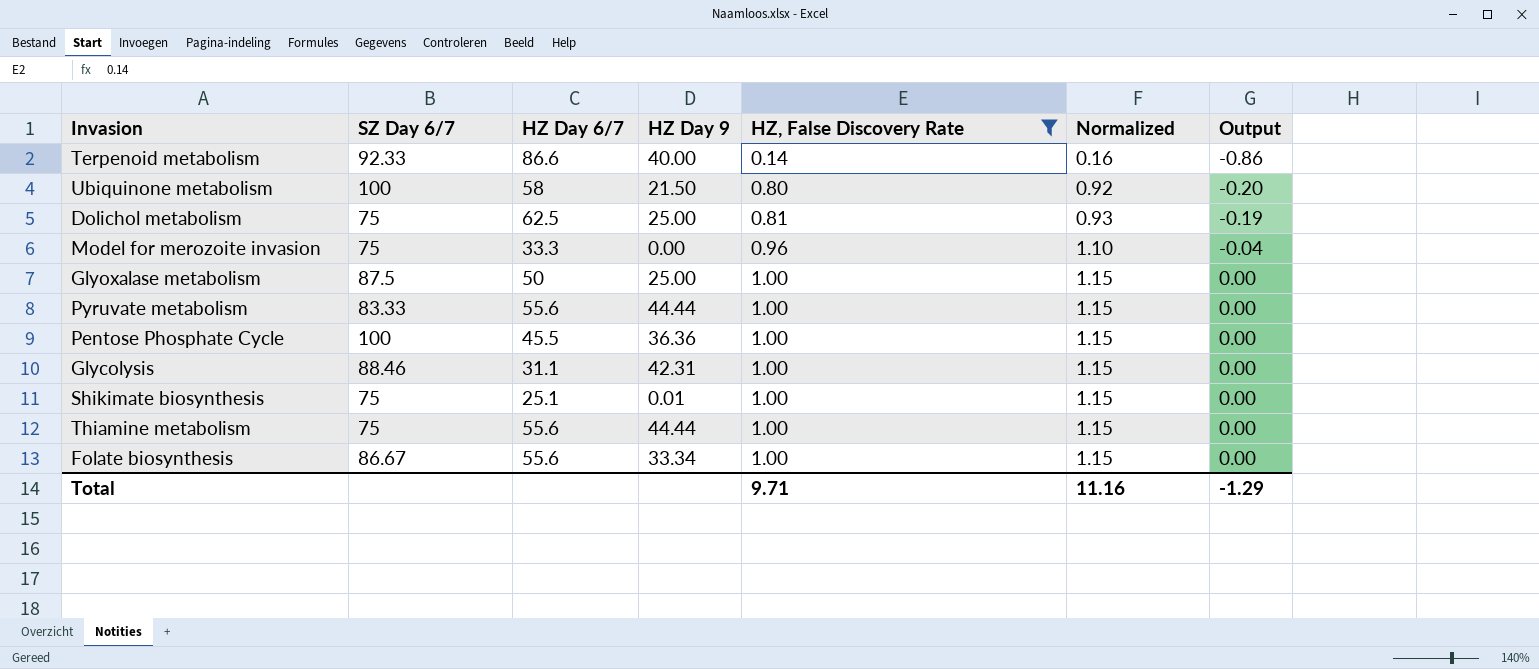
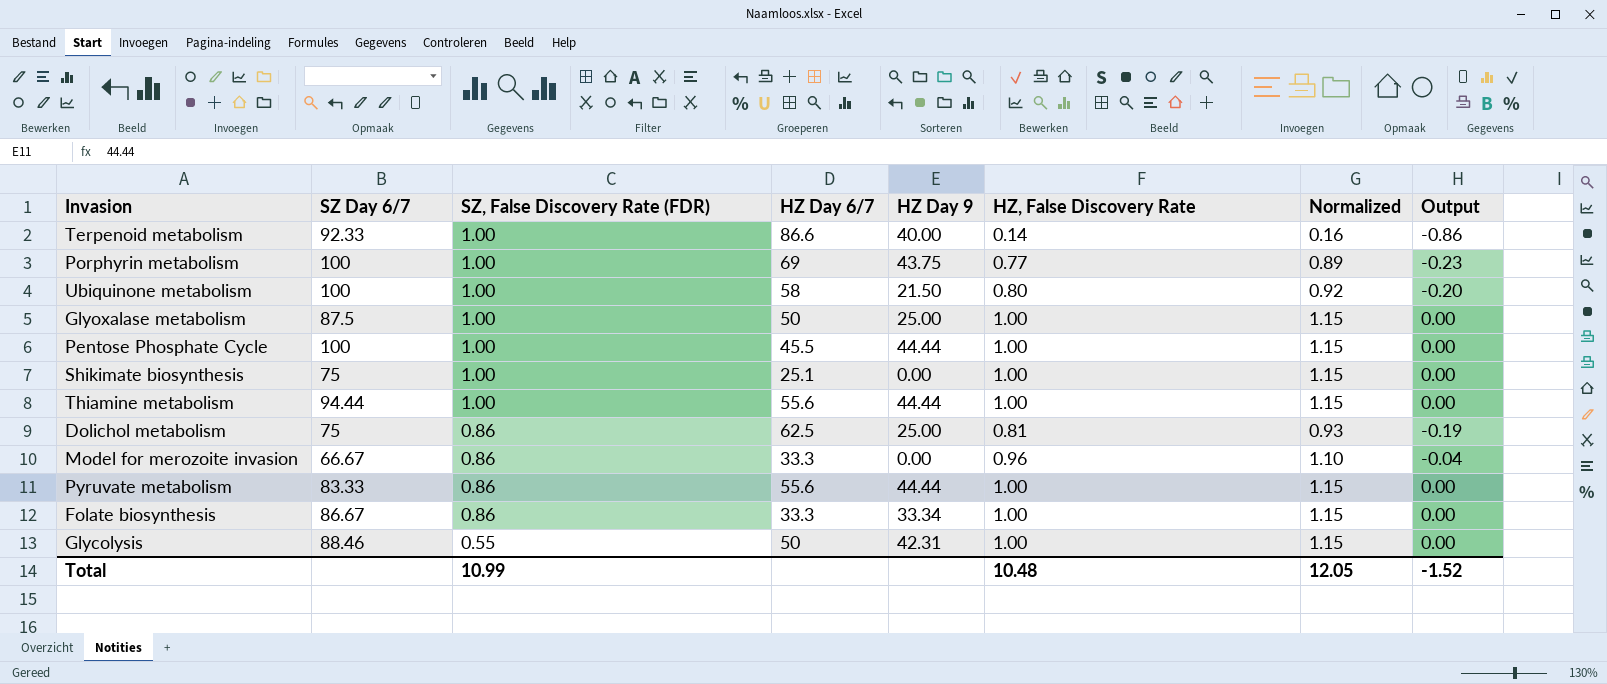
filter: HZ, False Discovery Rate != 0.77 -> none
row order: HZ, False Discovery Rate ascending -> SZ, False Discovery Rate (FDR) descending
column SZ, False Discovery Rate (FDR) | position: none -> 3
Pentose Phosphate Cycle | HZ Day 9: 36.36 -> 44.44
Shikimate biosynthesis | HZ Day 9: 0.01 -> 0.00
Thiamine metabolism | SZ Day 6/7: 75 -> 94.44
Model for merozoite invasion | SZ Day 6/7: 75 -> 66.67
Folate biosynthesis | HZ Day 6/7: 55.6 -> 33.3
Glycolysis | HZ Day 6/7: 31.1 -> 50
Total | HZ, False Discovery Rate: 9.71 -> 10.48
Total | Normalized: 11.16 -> 12.05
Total | Output: -1.29 -> -1.52

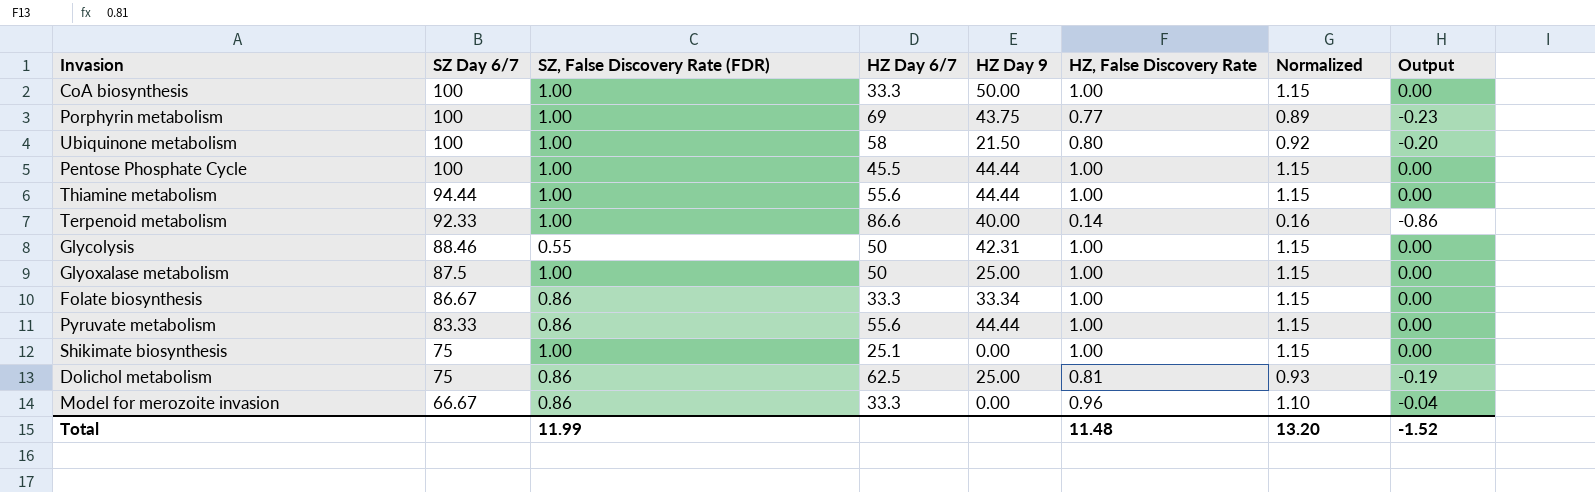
row order: SZ, False Discovery Rate (FDR) descending -> SZ Day 6/7 descending
row CoA biosynthesis: none -> 100 | 1.00 | 33.3 | 50.00 | 1.00 | 1.15 | 0.00
Total | SZ, False Discovery Rate (FDR): 10.99 -> 11.99
Total | HZ, False Discovery Rate: 10.48 -> 11.48
Total | Normalized: 12.05 -> 13.20

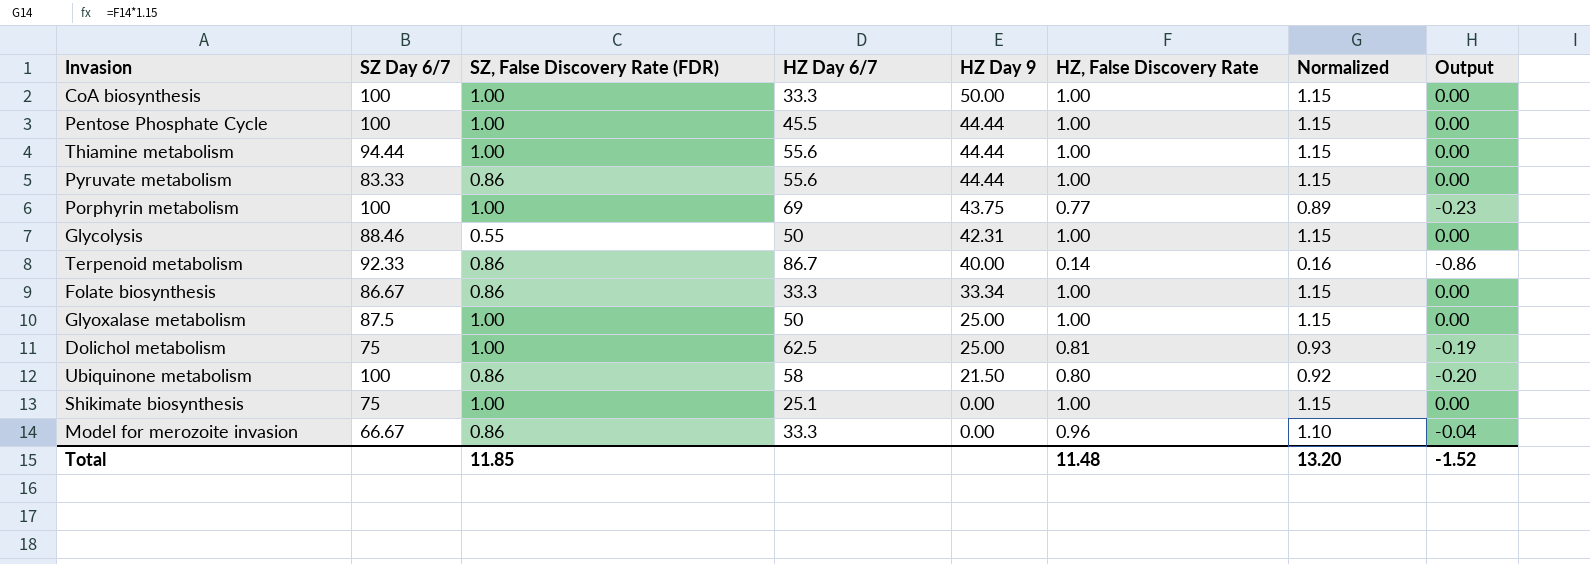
row order: SZ Day 6/7 descending -> HZ Day 9 descending
Terpenoid metabolism | SZ, False Discovery Rate (FDR): 1.00 -> 0.86
Terpenoid metabolism | HZ Day 6/7: 86.6 -> 86.7
Dolichol metabolism | SZ, False Discovery Rate (FDR): 0.86 -> 1.00
Ubiquinone metabolism | SZ, False Discovery Rate (FDR): 1.00 -> 0.86
Total | SZ, False Discovery Rate (FDR): 11.99 -> 11.85

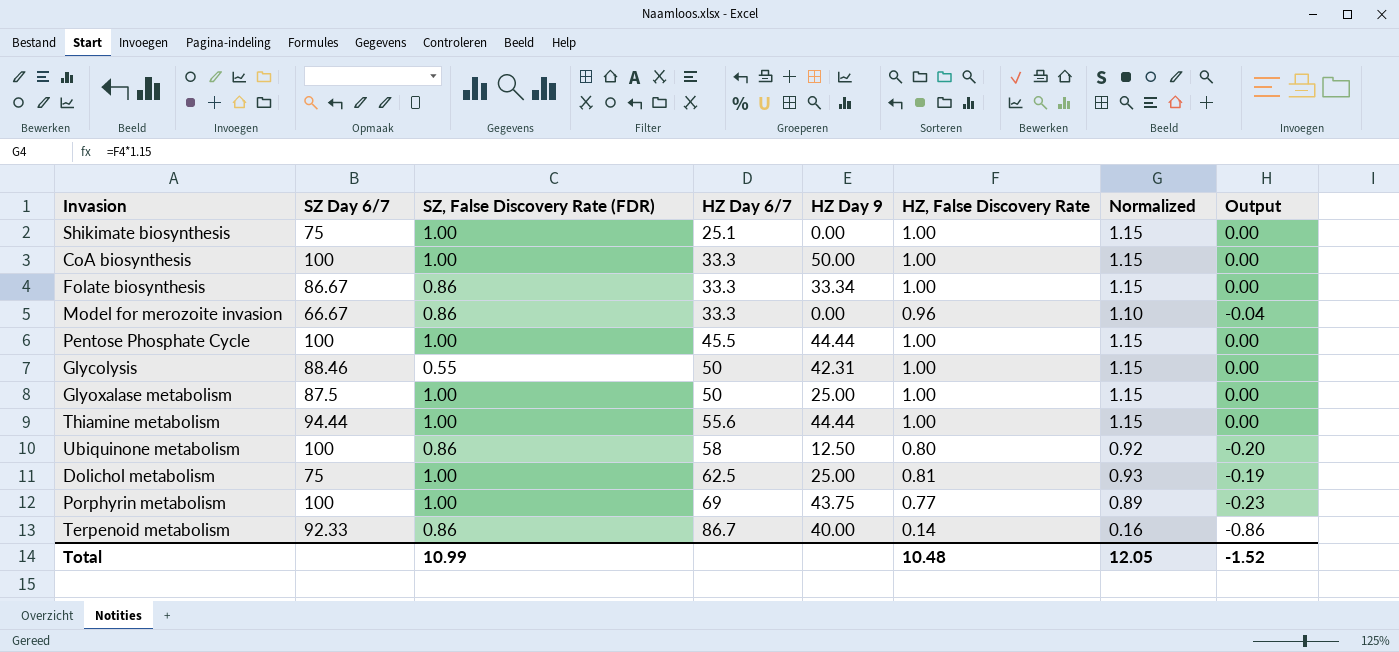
row order: HZ Day 9 descending -> HZ Day 6/7 ascending
row Pyruvate metabolism: 83.33 | 0.86 | 55.6 | 44.44 | 1.00 | 1.15 | 0.00 -> none
Ubiquinone metabolism | HZ Day 9: 21.50 -> 12.50
Total | SZ, False Discovery Rate (FDR): 11.85 -> 10.99
Total | HZ, False Discovery Rate: 11.48 -> 10.48
Total | Normalized: 13.20 -> 12.05

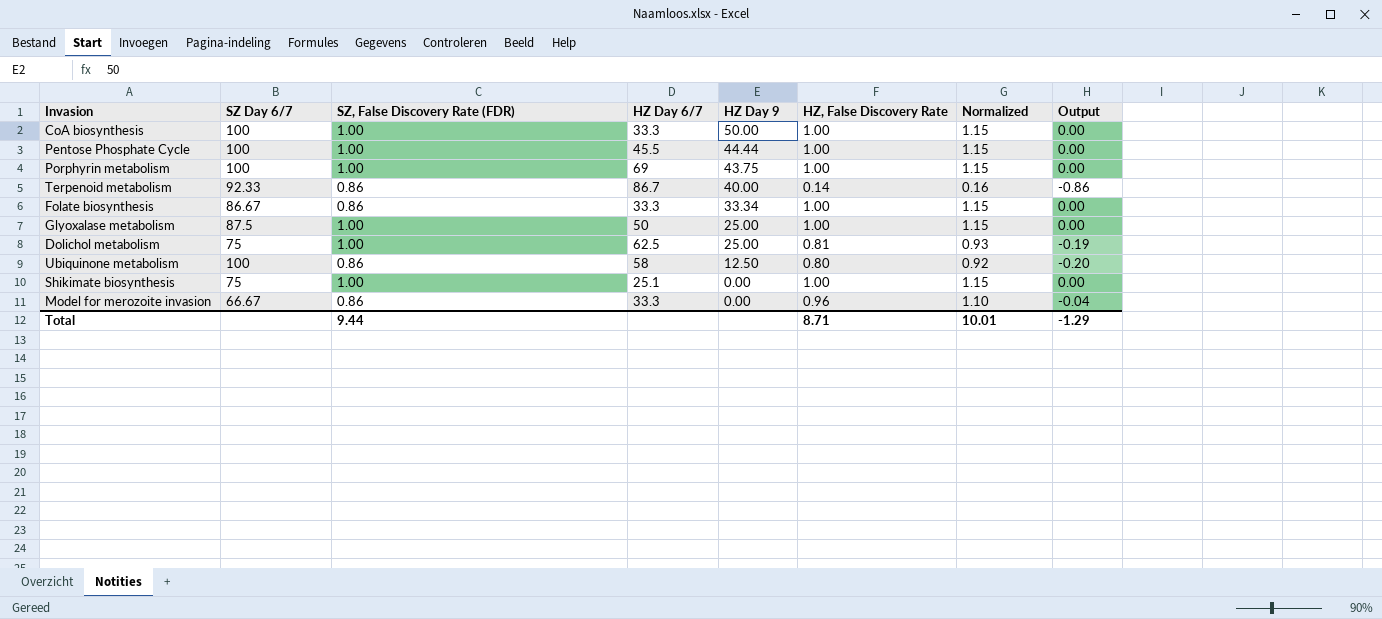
row order: HZ Day 6/7 ascending -> HZ Day 9 descending
row Glycolysis: 88.46 | 0.55 | 50 | 42.31 | 1.00 | 1.15 | 0.00 -> none
row Thiamine metabolism: 94.44 | 1.00 | 55.6 | 44.44 | 1.00 | 1.15 | 0.00 -> none
Porphyrin metabolism | HZ, False Discovery Rate: 0.77 -> 1.00
Porphyrin metabolism | Normalized: 0.89 -> 1.15
Porphyrin metabolism | Output: -0.23 -> 0.00
Total | SZ, False Discovery Rate (FDR): 10.99 -> 9.44
Total | HZ, False Discovery Rate: 10.48 -> 8.71
Total | Normalized: 12.05 -> 10.01
Total | Output: -1.52 -> -1.29

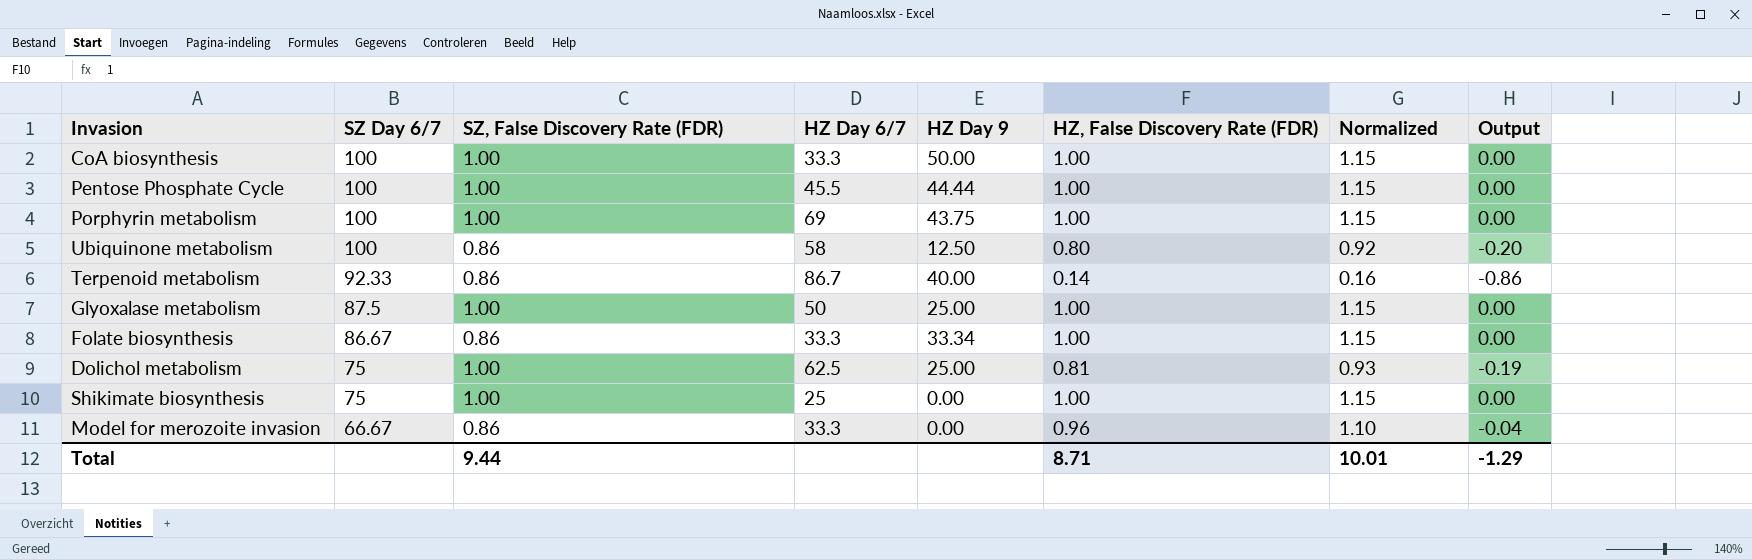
row order: HZ Day 9 descending -> SZ Day 6/7 descending
column name: HZ, False Discovery Rate -> HZ, False Discovery Rate (FDR)
Shikimate biosynthesis | HZ Day 6/7: 25.1 -> 25

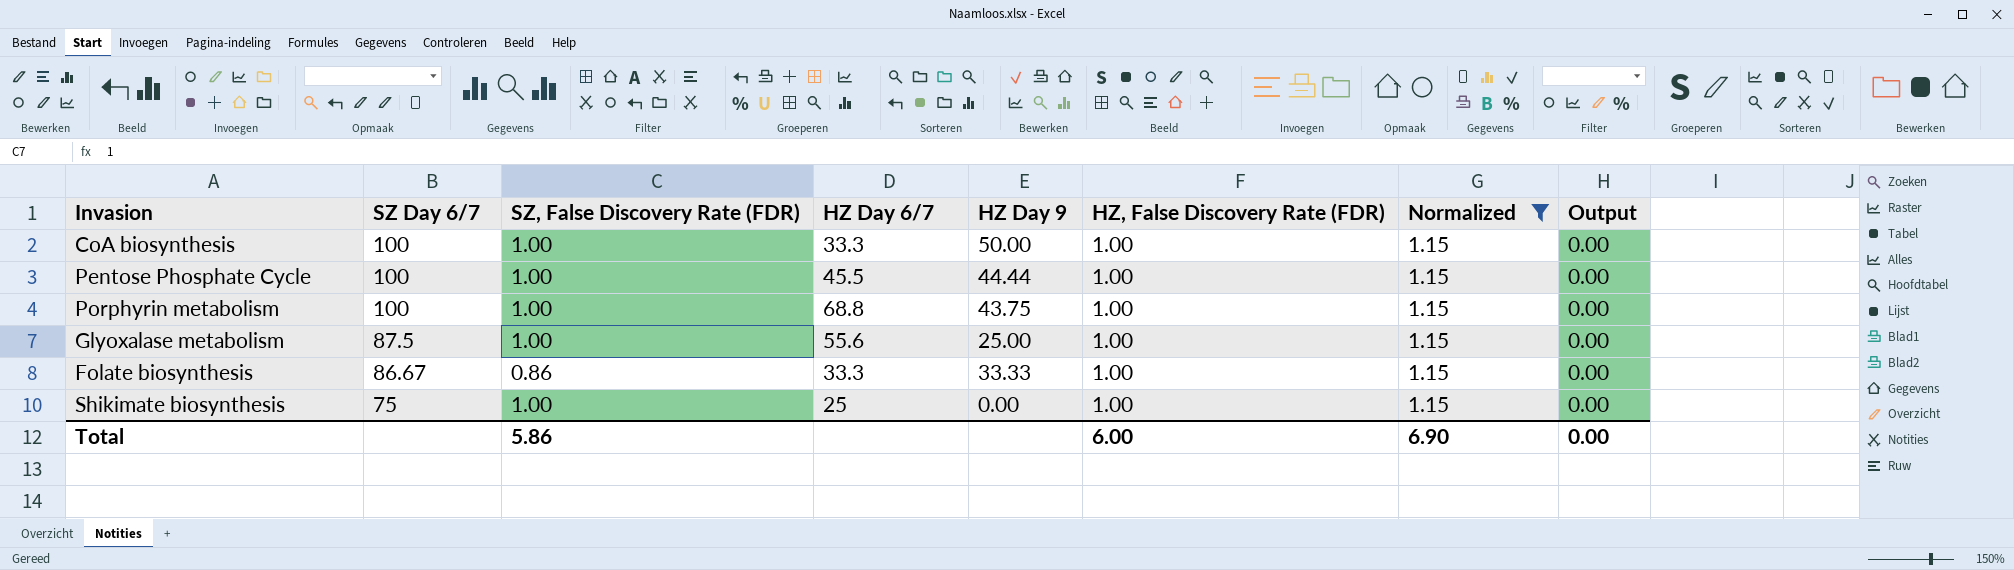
filter: none -> Normalized = 1.15
Porphyrin metabolism | HZ Day 6/7: 69 -> 68.8
Glyoxalase metabolism | HZ Day 6/7: 50 -> 55.6
Folate biosynthesis | HZ Day 9: 33.34 -> 33.33
Total | SZ, False Discovery Rate (FDR): 9.44 -> 5.86
Total | HZ, False Discovery Rate (FDR): 8.71 -> 6.00
Total | Normalized: 10.01 -> 6.90
Total | Output: -1.29 -> 0.00

